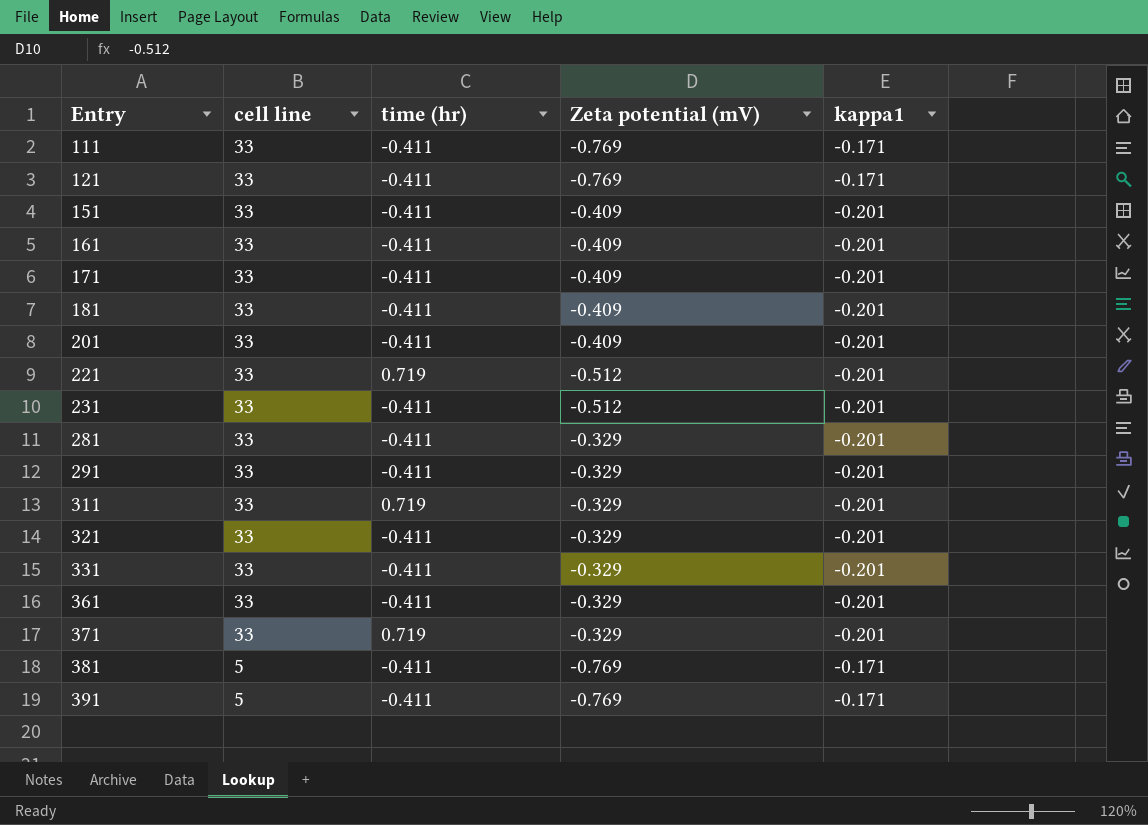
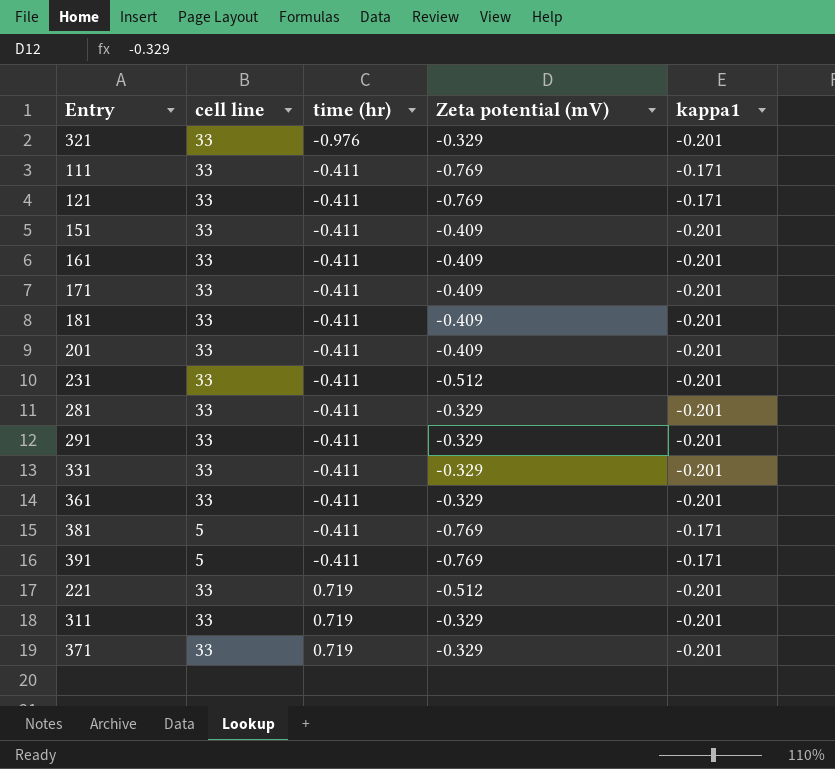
row order: Entry ascending -> time (hr) ascending
321 | time (hr): -0.411 -> -0.976

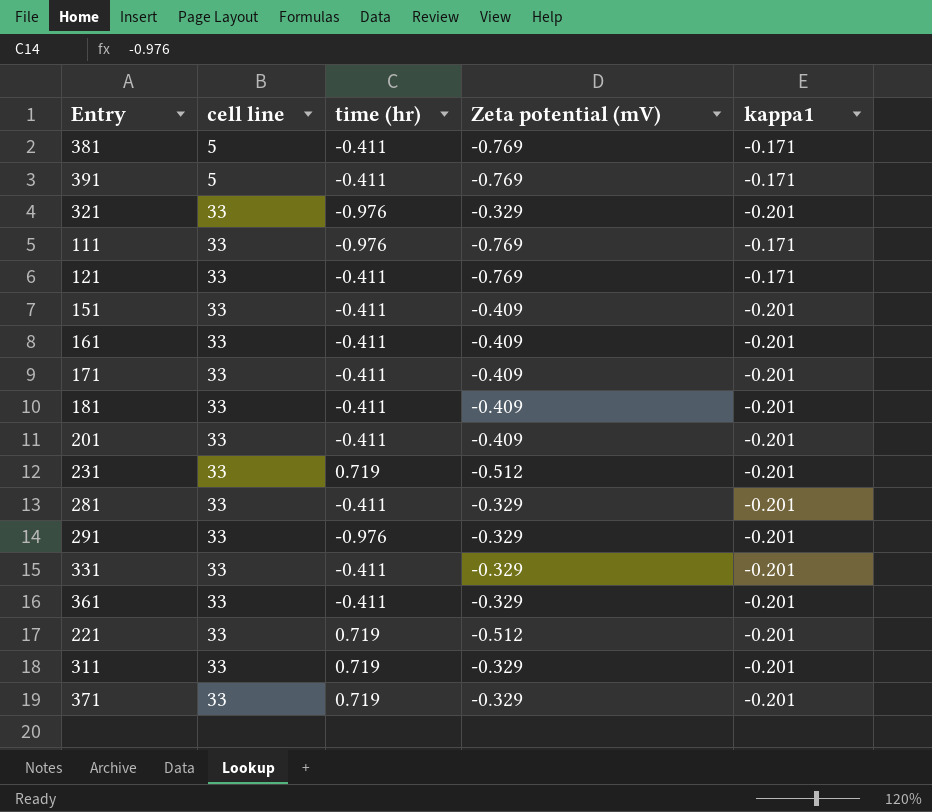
row order: time (hr) ascending -> cell line ascending
111 | time (hr): -0.411 -> -0.976
231 | time (hr): -0.411 -> 0.719
291 | time (hr): -0.411 -> -0.976

